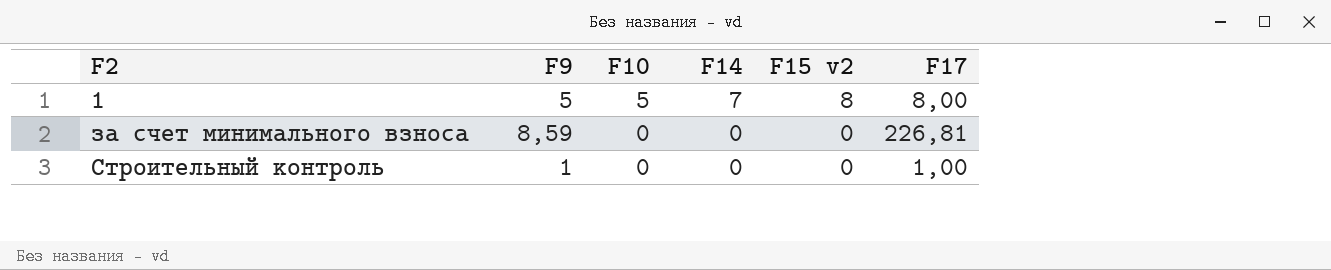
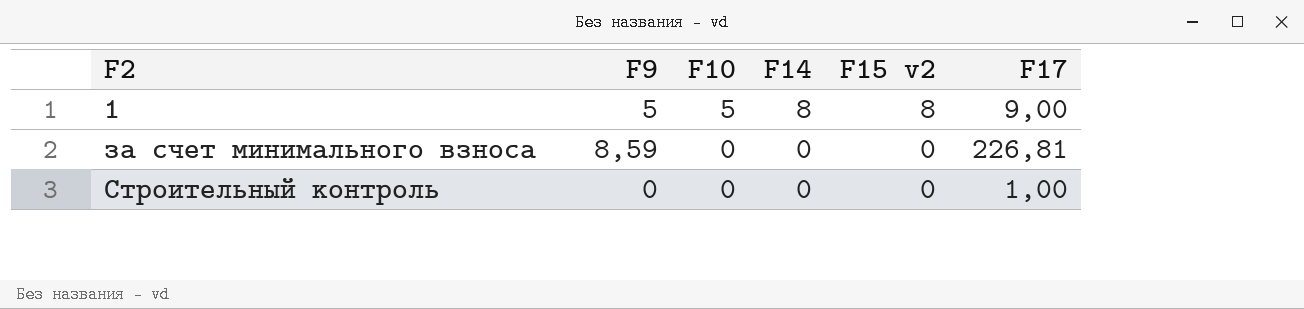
1 | F14: 7 -> 8
1 | F17: 8,00 -> 9,00
Строительный контроль | F9: 1 -> 0

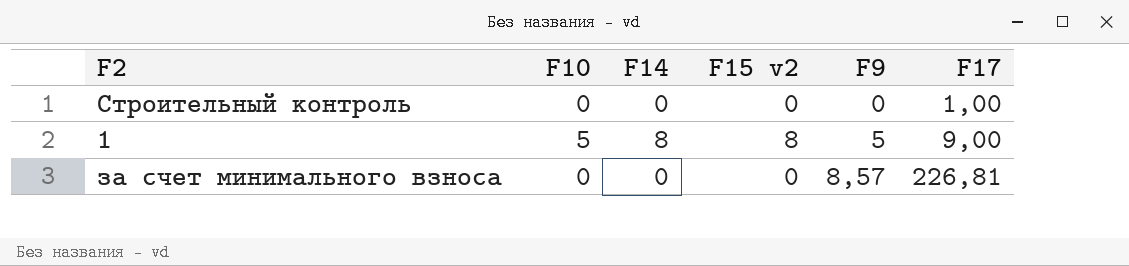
row order: F2 ascending -> F9 ascending
column F9 | position: 2 -> 5
за счет минимального взноса | F9: 8,59 -> 8,57

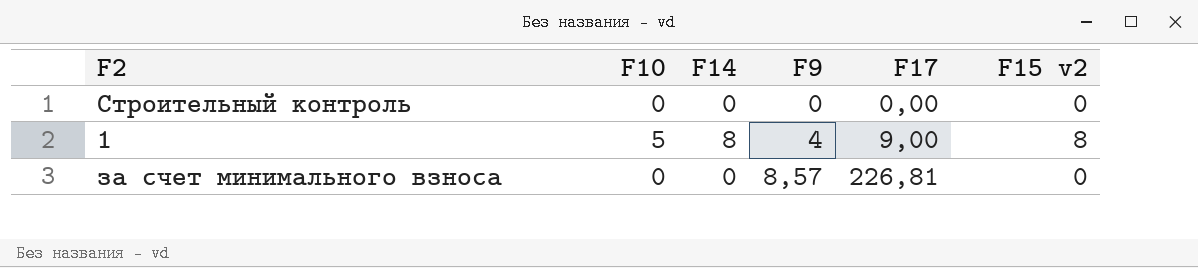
column F15 v2 | position: 4 -> 6
Строительный контроль | F17: 1,00 -> 0,00
1 | F9: 5 -> 4

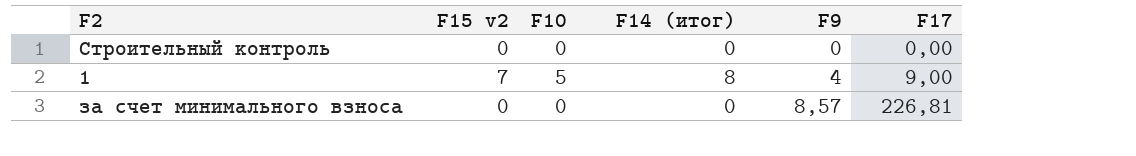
column F15 v2 | position: 6 -> 2
column name: F14 -> F14 (итог)
1 | F15 v2: 8 -> 7

